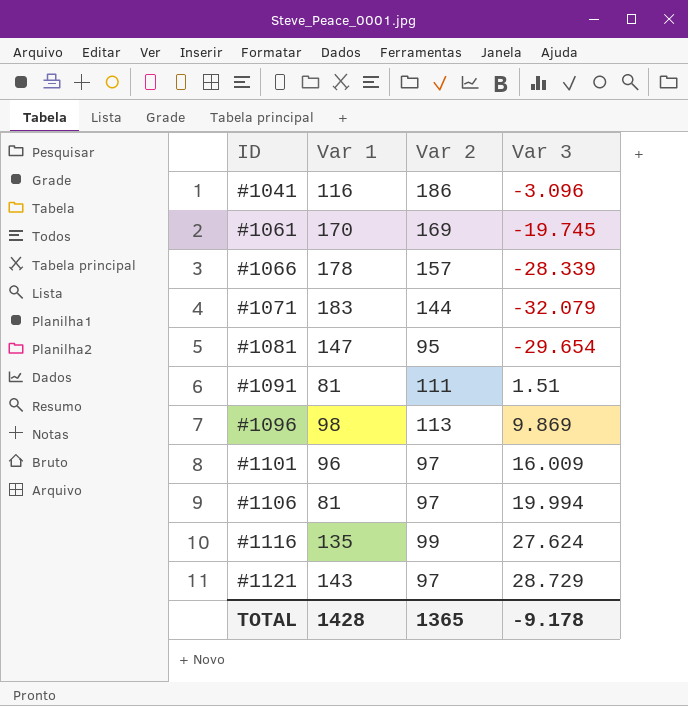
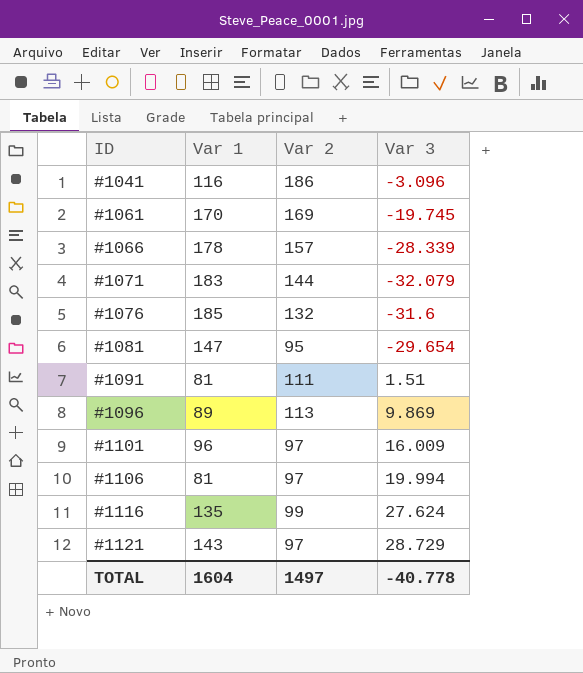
row #1076: none -> 185 | 132 | -31.6
#1096 | Var 1: 98 -> 89
TOTAL | Var 1: 1428 -> 1604
TOTAL | Var 2: 1365 -> 1497
TOTAL | Var 3: -9.178 -> -40.778

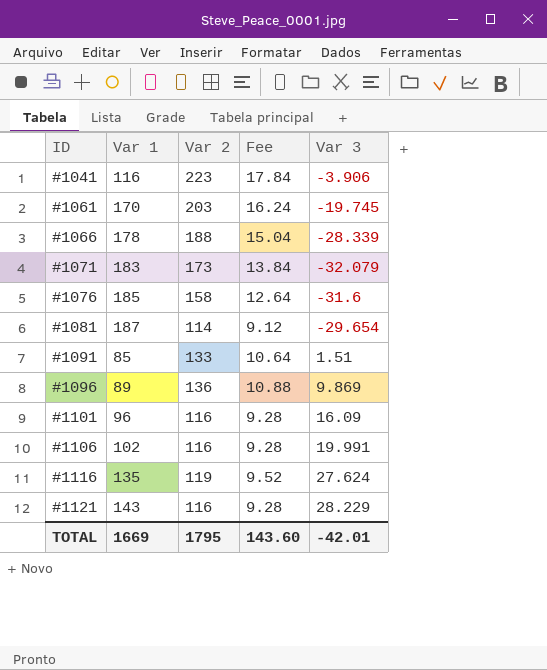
column Fee | formula: none -> [Var 2] * 0.08
#1041 | Var 2: 186 -> 223
#1041 | Var 3: -3.096 -> -3.906
#1061 | Var 2: 169 -> 203
#1066 | Var 2: 157 -> 188
#1071 | Var 2: 144 -> 173
#1076 | Var 2: 132 -> 158
#1081 | Var 1: 147 -> 187
#1081 | Var 2: 95 -> 114
#1091 | Var 1: 81 -> 85
#1091 | Var 2: 111 -> 133
#1096 | Var 2: 113 -> 136
#1101 | Var 2: 97 -> 116
#1101 | Var 3: 16.009 -> 16.09
#1106 | Var 1: 81 -> 102
#1106 | Var 2: 97 -> 116
#1106 | Var 3: 19.994 -> 19.991
#1116 | Var 2: 99 -> 119
#1121 | Var 2: 97 -> 116
#1121 | Var 3: 28.729 -> 28.229
TOTAL | Var 1: 1604 -> 1669
TOTAL | Var 2: 1497 -> 1795
TOTAL | Var 3: -40.778 -> -42.01

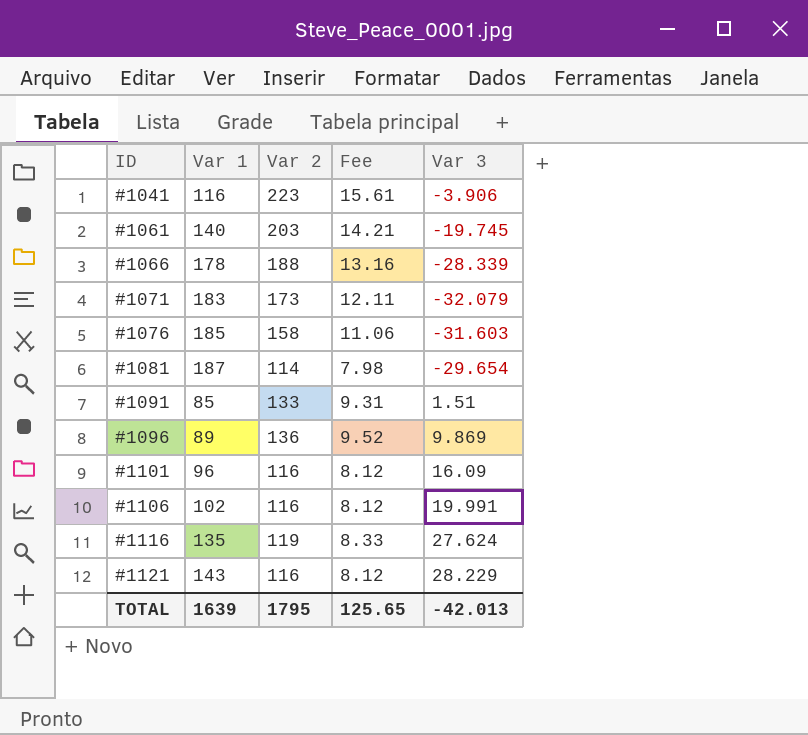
column Fee | formula: [Var 2] * 0.08 -> [Var 2] * 0.07
#1061 | Var 1: 170 -> 140
#1076 | Var 3: -31.6 -> -31.603
TOTAL | Var 1: 1669 -> 1639
TOTAL | Fee: 143.60 -> 125.65
TOTAL | Var 3: -42.01 -> -42.013

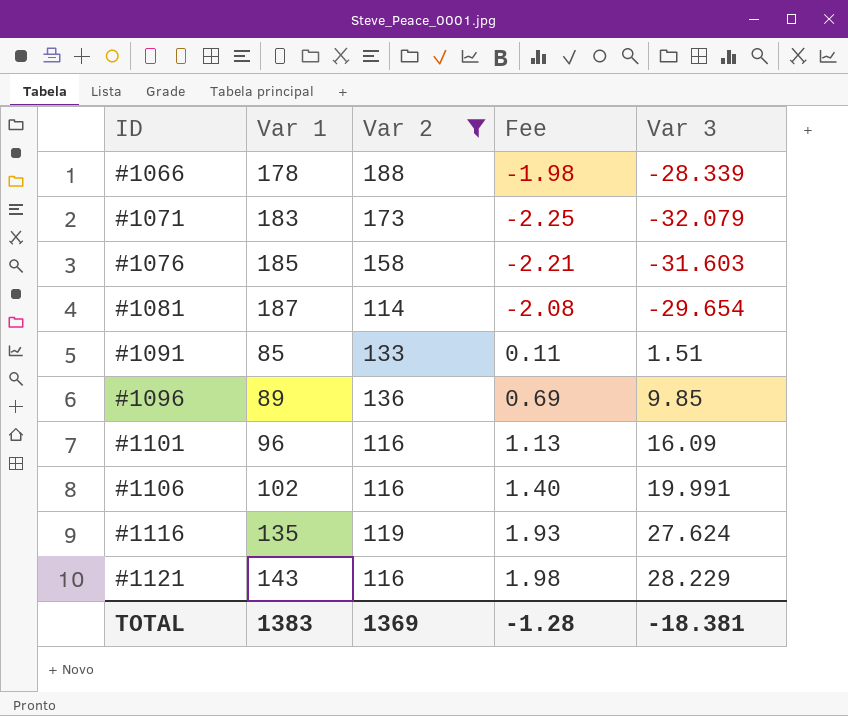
filter: none -> Var 2 <= 188
column Fee | formula: [Var 2] * 0.07 -> [Var 3] * 0.07
#1096 | Var 3: 9.869 -> 9.85
TOTAL | Var 1: 1639 -> 1383
TOTAL | Var 2: 1795 -> 1369
TOTAL | Fee: 125.65 -> -1.28
TOTAL | Var 3: -42.013 -> -18.381

